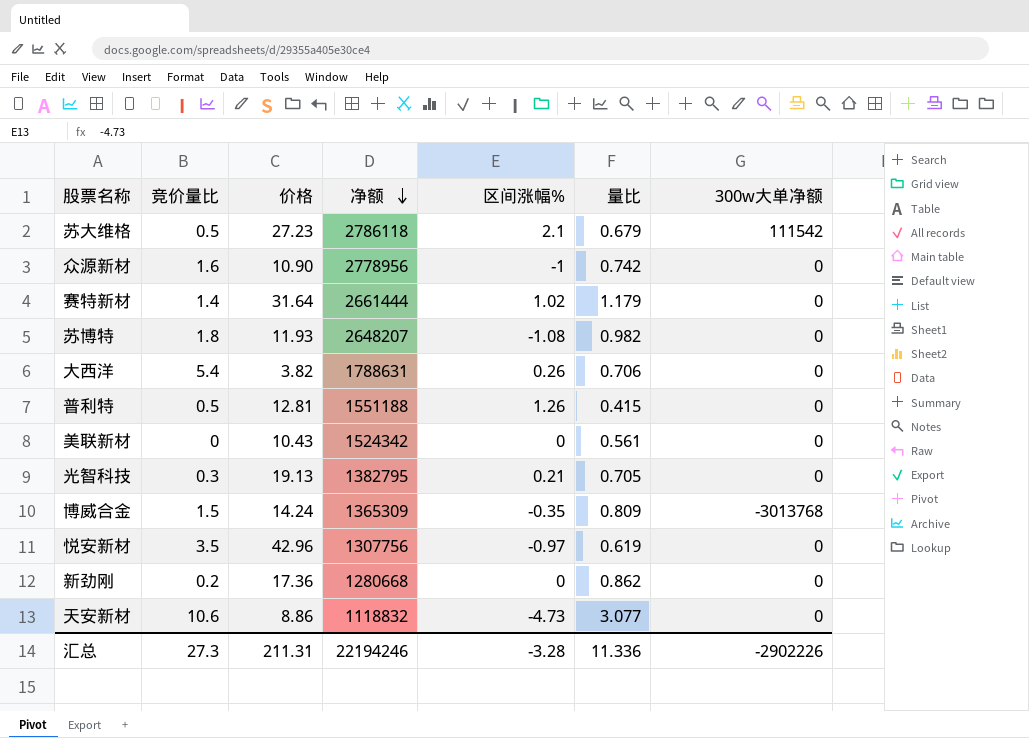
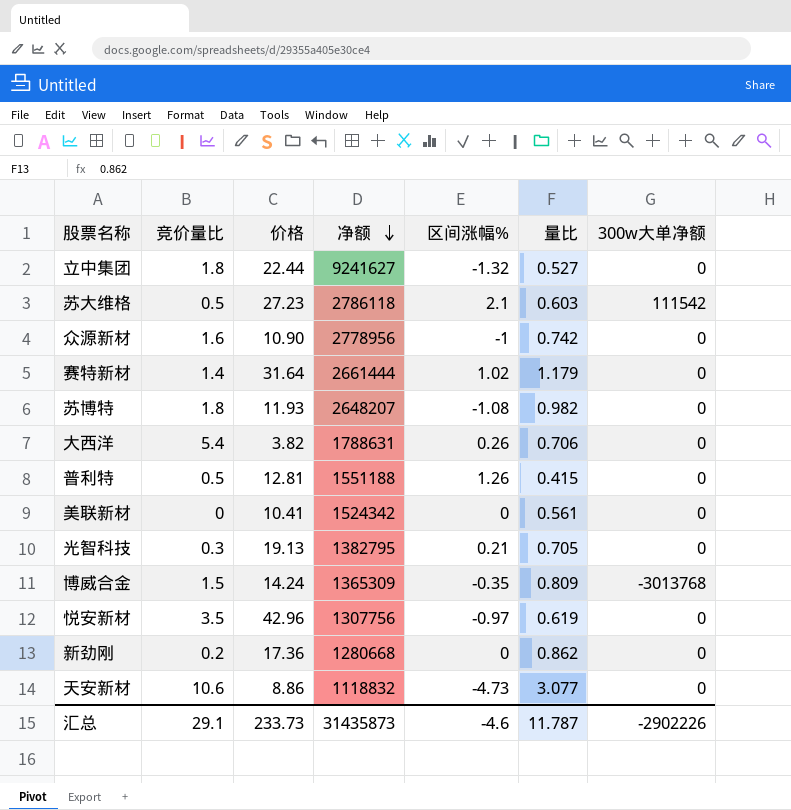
row 立中集团: none -> 1.8 | 22.44 | 9241627 | -1.32 | 0.527 | 0
苏大维格 | 量比: 0.679 -> 0.603
美联新材 | 价格: 10.43 -> 10.41
汇总 | 竞价量比: 27.3 -> 29.1
汇总 | 价格: 211.31 -> 233.73
汇总 | 净额: 22194246 -> 31435873
汇总 | 区间涨幅%: -3.28 -> -4.6
汇总 | 量比: 11.336 -> 11.787

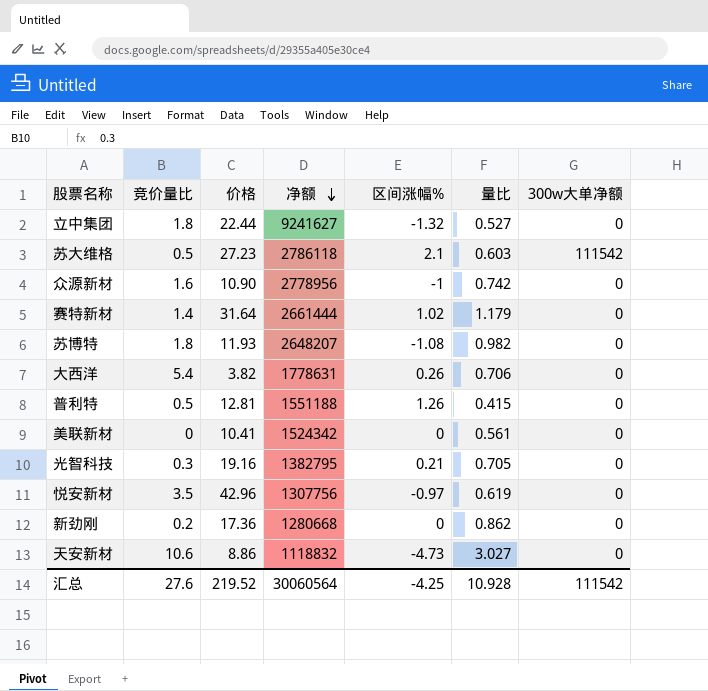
row 博威合金: 1.5 | 14.24 | 1365309 | -0.35 | 0.809 | -3013768 -> none
大西洋 | 净额: 1788631 -> 1778631
光智科技 | 价格: 19.13 -> 19.16
天安新材 | 量比: 3.077 -> 3.027
汇总 | 竞价量比: 29.1 -> 27.6
汇总 | 价格: 233.73 -> 219.52
汇总 | 净额: 31435873 -> 30060564
汇总 | 区间涨幅%: -4.6 -> -4.25
汇总 | 量比: 11.787 -> 10.928
汇总 | 300w大单净额: -2902226 -> 111542

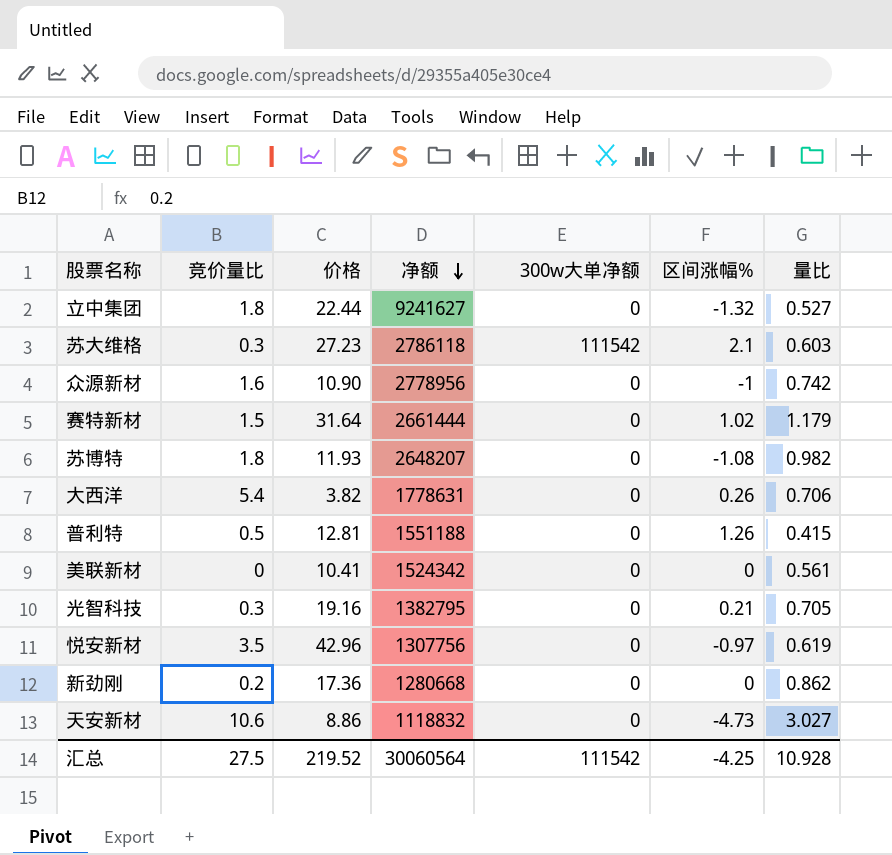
column 300w大单净额 | position: 7 -> 5
苏大维格 | 竞价量比: 0.5 -> 0.3
赛特新材 | 竞价量比: 1.4 -> 1.5
汇总 | 竞价量比: 27.6 -> 27.5

